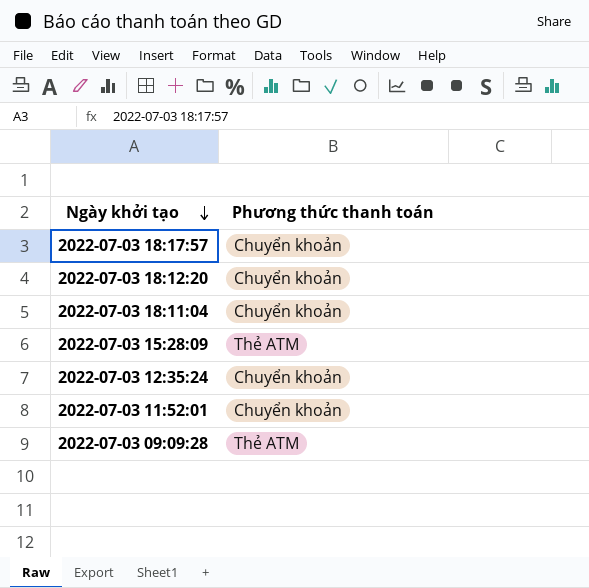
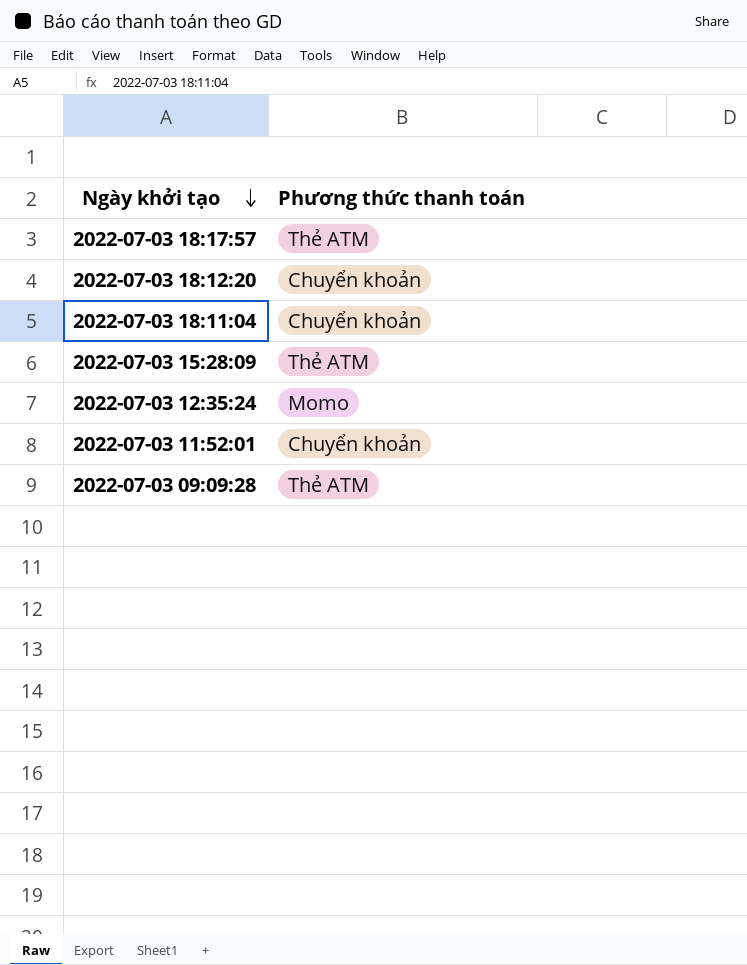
2022-07-03 18:17:57 | Phương thức thanh toán: Chuyển khoản -> Thẻ ATM
2022-07-03 12:35:24 | Phương thức thanh toán: Chuyển khoản -> Momo

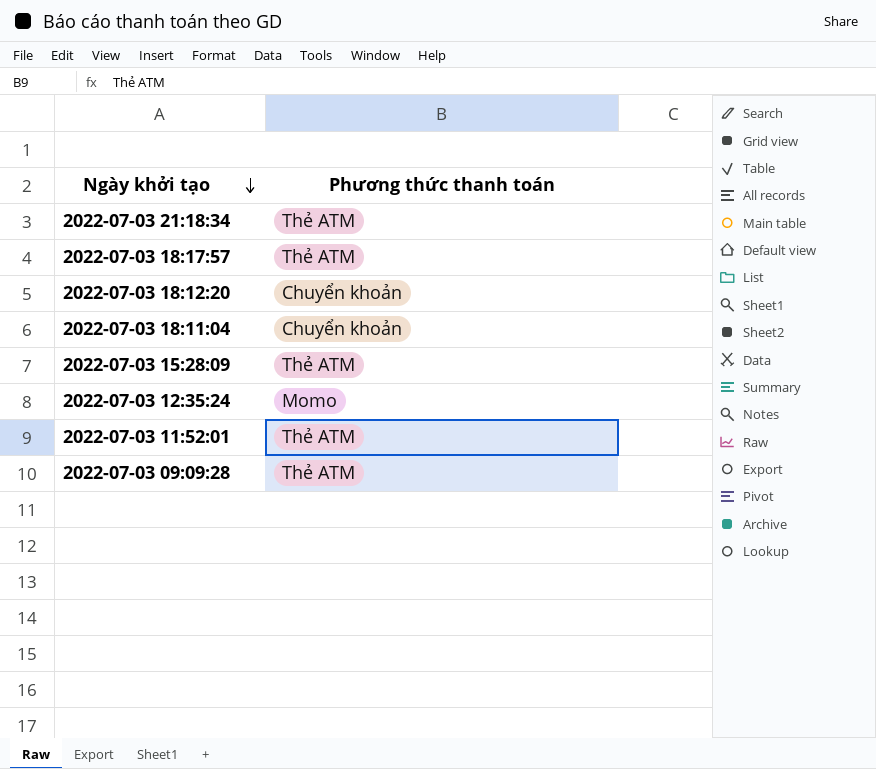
row 2022-07-03 21:18:34: none -> Thẻ ATM
2022-07-03 11:52:01 | Phương thức thanh toán: Chuyển khoản -> Thẻ ATM

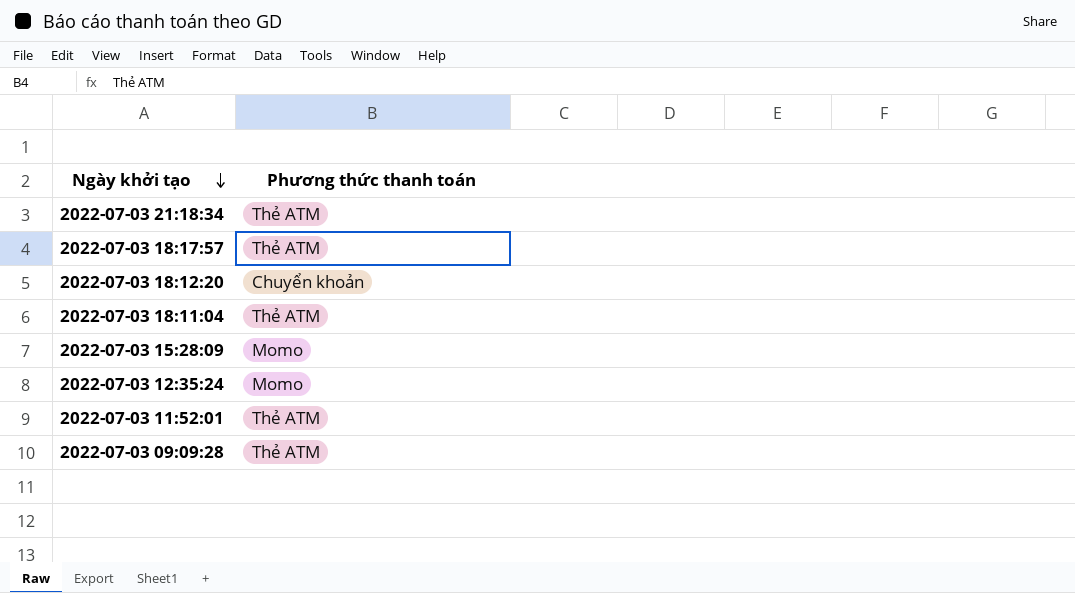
2022-07-03 18:11:04 | Phương thức thanh toán: Chuyển khoản -> Thẻ ATM
2022-07-03 15:28:09 | Phương thức thanh toán: Thẻ ATM -> Momo

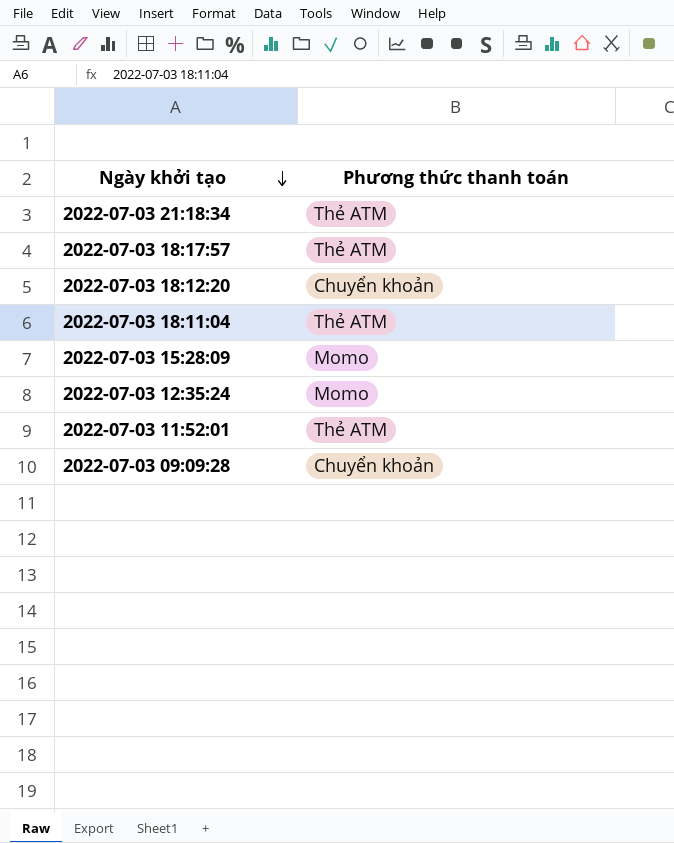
2022-07-03 09:09:28 | Phương thức thanh toán: Thẻ ATM -> Chuyển khoản

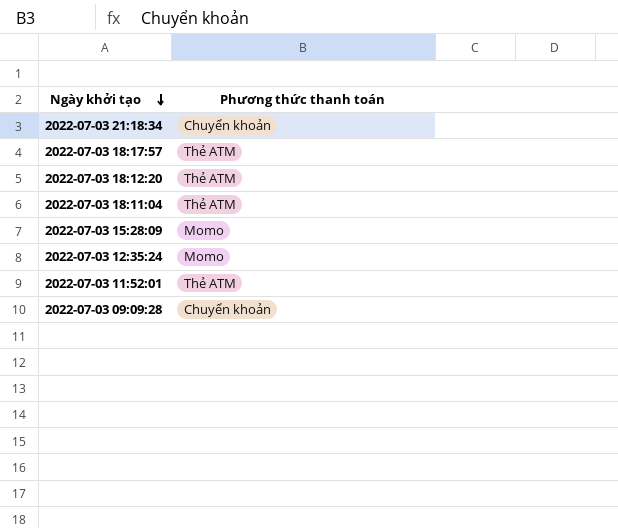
2022-07-03 21:18:34 | Phương thức thanh toán: Thẻ ATM -> Chuyển khoản
2022-07-03 18:12:20 | Phương thức thanh toán: Chuyển khoản -> Thẻ ATM

